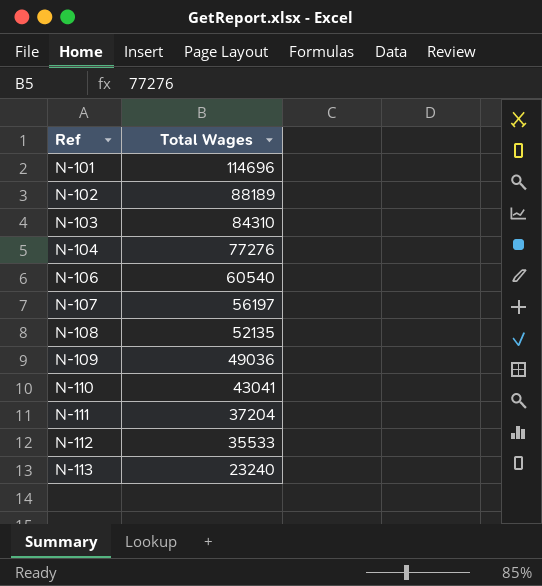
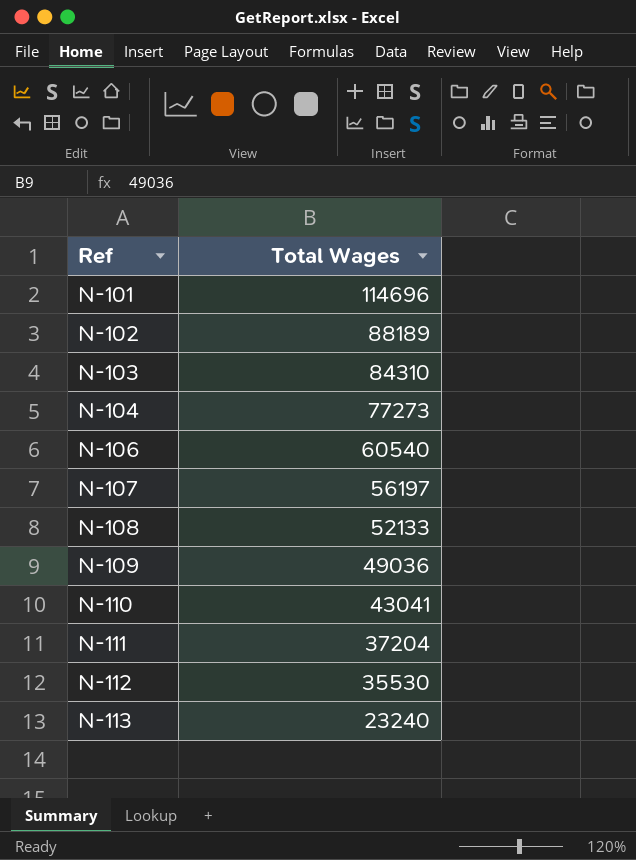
N-104 | Total Wages: 77276 -> 77273
N-108 | Total Wages: 52135 -> 52133
N-112 | Total Wages: 35533 -> 35530

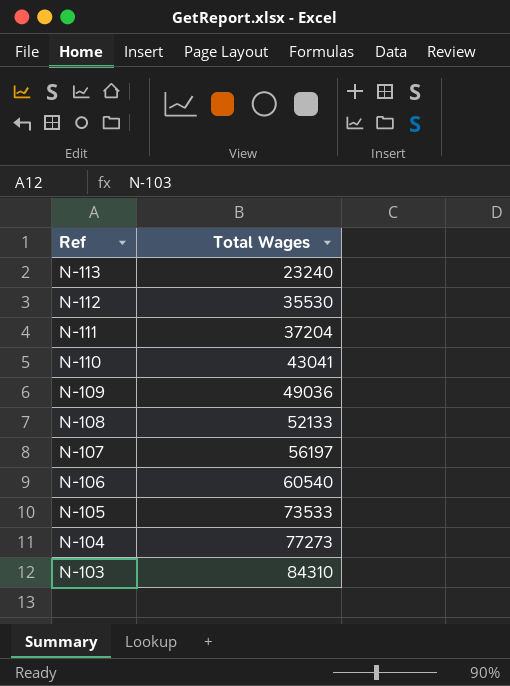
row order: Ref ascending -> Ref descending
row N-101: 114696 -> none
row N-102: 88189 -> none
row N-105: none -> 73533

